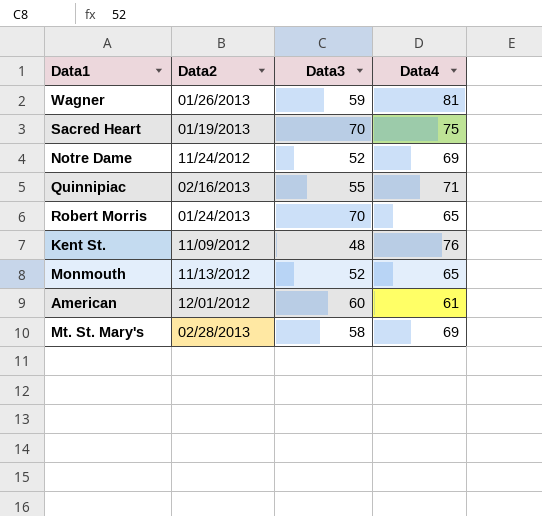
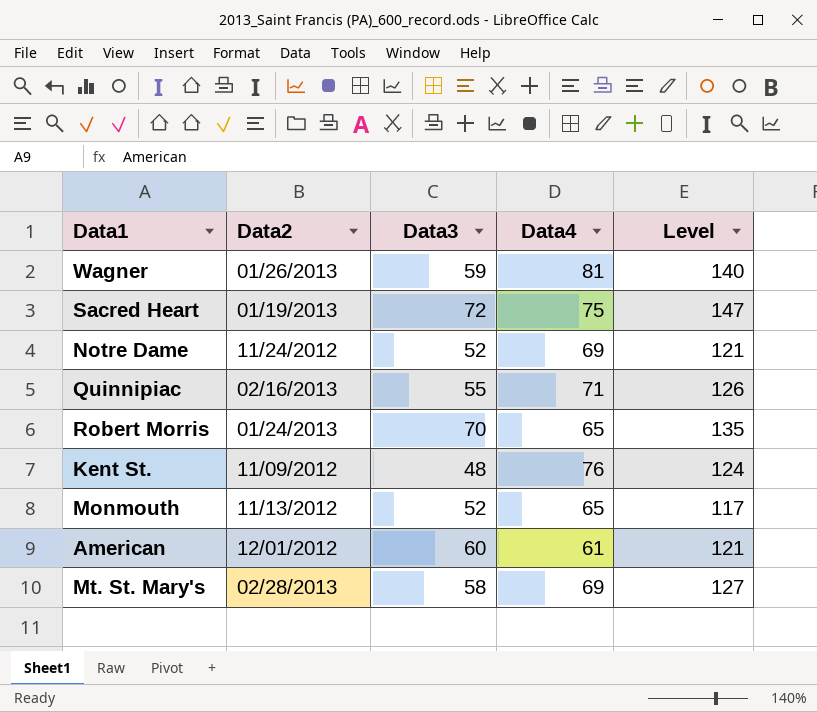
column Level | formula: none -> [Data3] + [Data4]
Sacred Heart | Data3: 70 -> 72

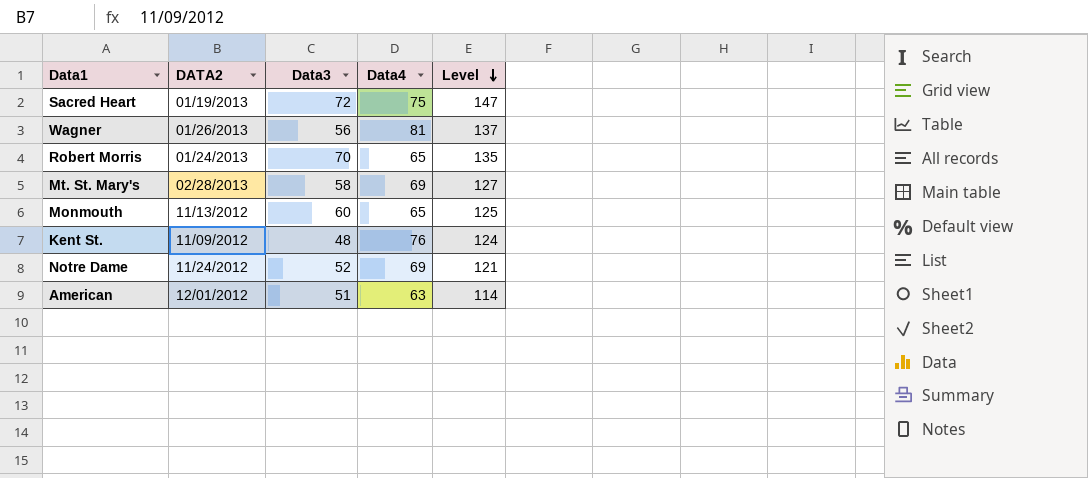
row order: none -> Level descending
column name: Data2 -> DATA2
row Quinnipiac: 02/16/2013 | 55 | 71 | 126 -> none
Wagner | Data3: 59 -> 56
Wagner | Level: 140 -> 137
Monmouth | Data3: 52 -> 60
Monmouth | Level: 117 -> 125
American | Data3: 60 -> 51
American | Data4: 61 -> 63
American | Level: 121 -> 114

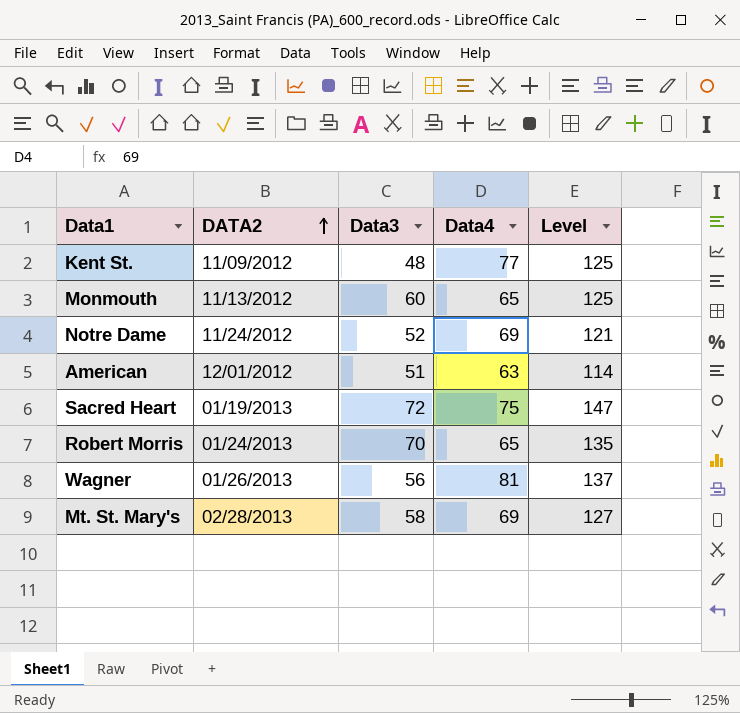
row order: Level descending -> DATA2 ascending
Kent St. | Data4: 76 -> 77
Kent St. | Level: 124 -> 125

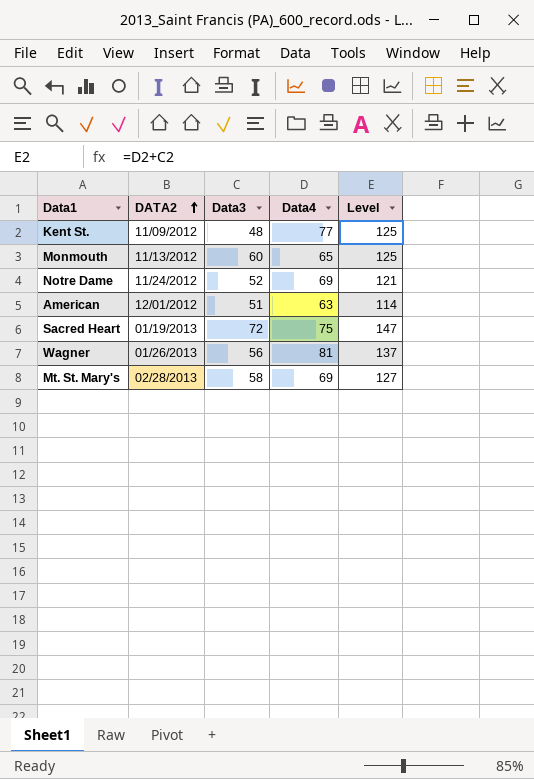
row Robert Morris: 01/24/2013 | 70 | 65 | 135 -> none

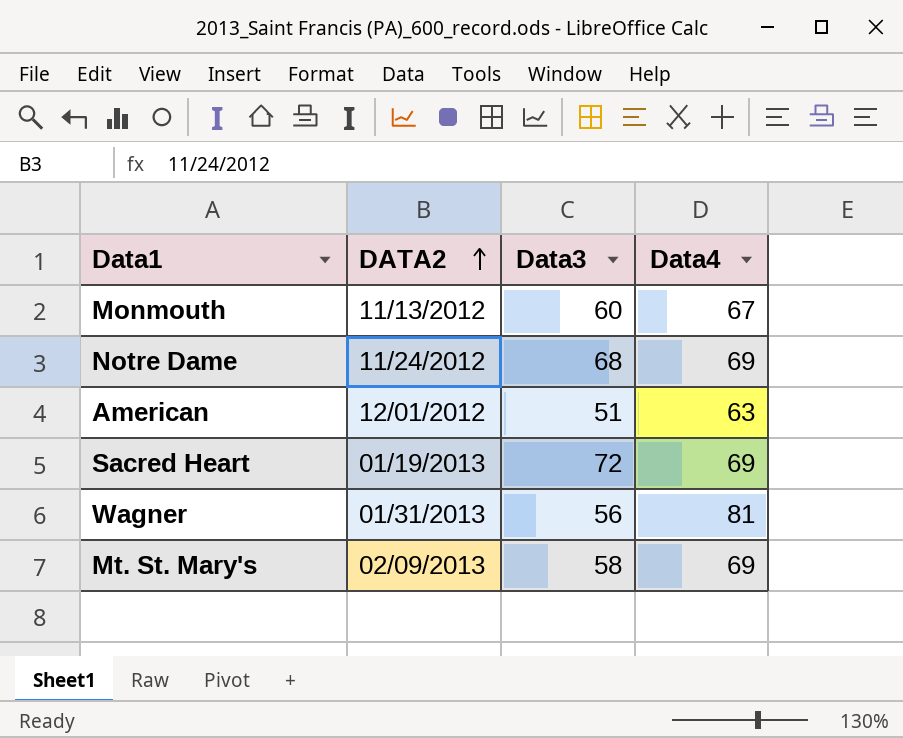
column Level | formula: [Data3] + [Data4] -> none
row Kent St.: 11/09/2012 | 48 | 77 | 125 -> none
Monmouth | Data4: 65 -> 67
Notre Dame | Data3: 52 -> 68
Sacred Heart | Data4: 75 -> 69
Wagner | DATA2: 01/26/2013 -> 01/31/2013
Mt. St. Mary's | DATA2: 02/28/2013 -> 02/09/2013

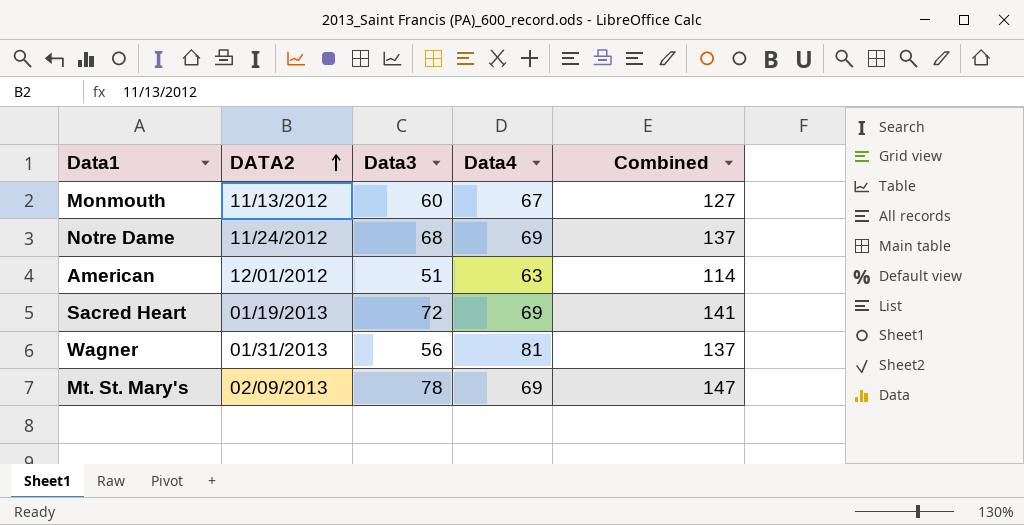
column Combined | formula: none -> [Data3] + [Data4]
Mt. St. Mary's | Data3: 58 -> 78

